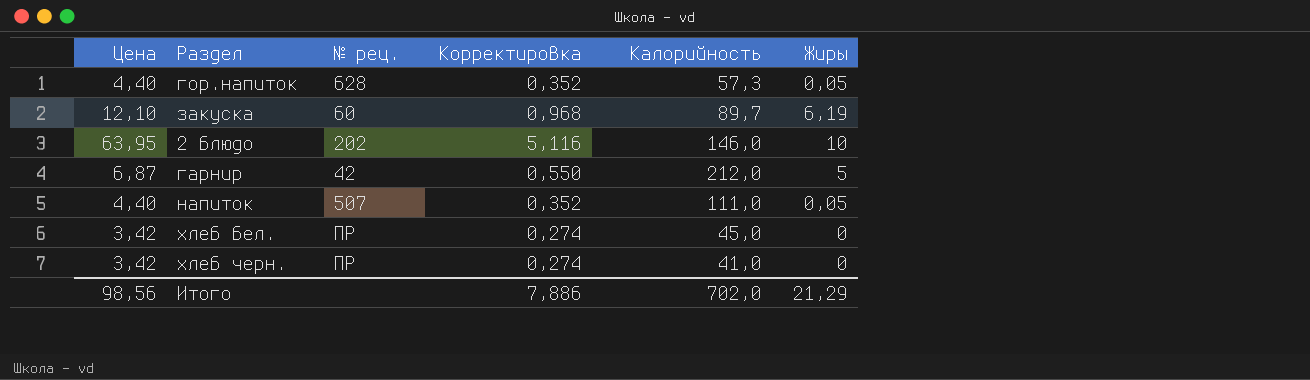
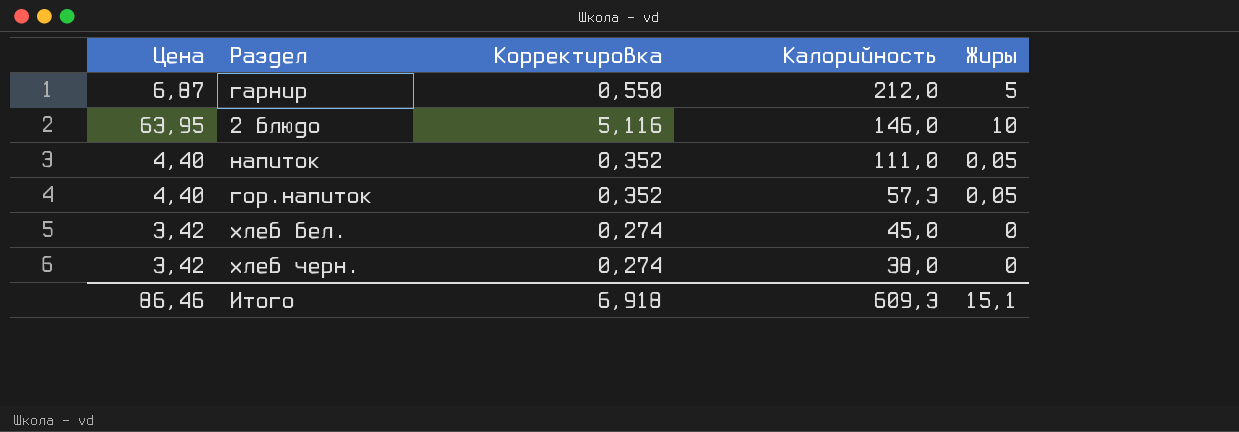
row order: none -> Калорийность descending
column № рец. | position: 3 -> none
row закуска: 12,10 | 60 | 0,968 | 89,7 | 6,19 -> none
хлеб черн. | Калорийность: 41,0 -> 38,0
Итого | Цена: 98,56 -> 86,46
Итого | Корректировка: 7,886 -> 6,918
Итого | Калорийность: 702,0 -> 609,3
Итого | Жиры: 21,29 -> 15,1

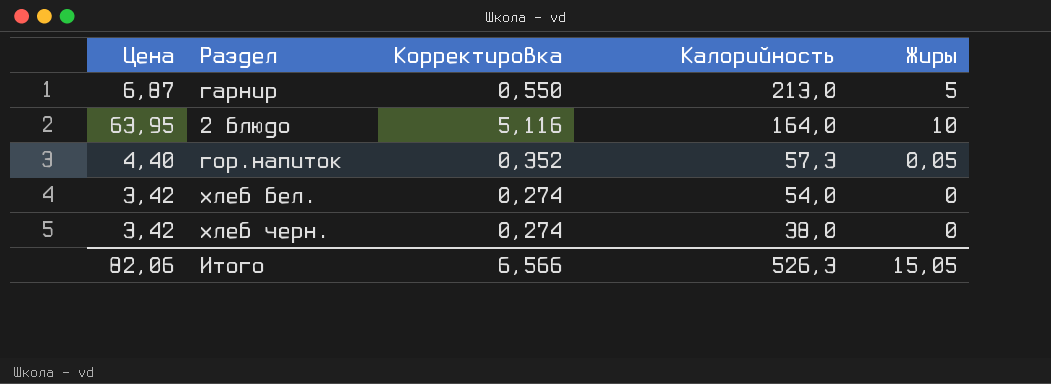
row напиток: 4,40 | 0,352 | 111,0 | 0,05 -> none
гарнир | Калорийность: 212,0 -> 213,0
2 блюдо | Калорийность: 146,0 -> 164,0
хлеб бел. | Калорийность: 45,0 -> 54,0
Итого | Цена: 86,46 -> 82,06
Итого | Корректировка: 6,918 -> 6,566
Итого | Калорийность: 609,3 -> 526,3
Итого | Жиры: 15,1 -> 15,05

